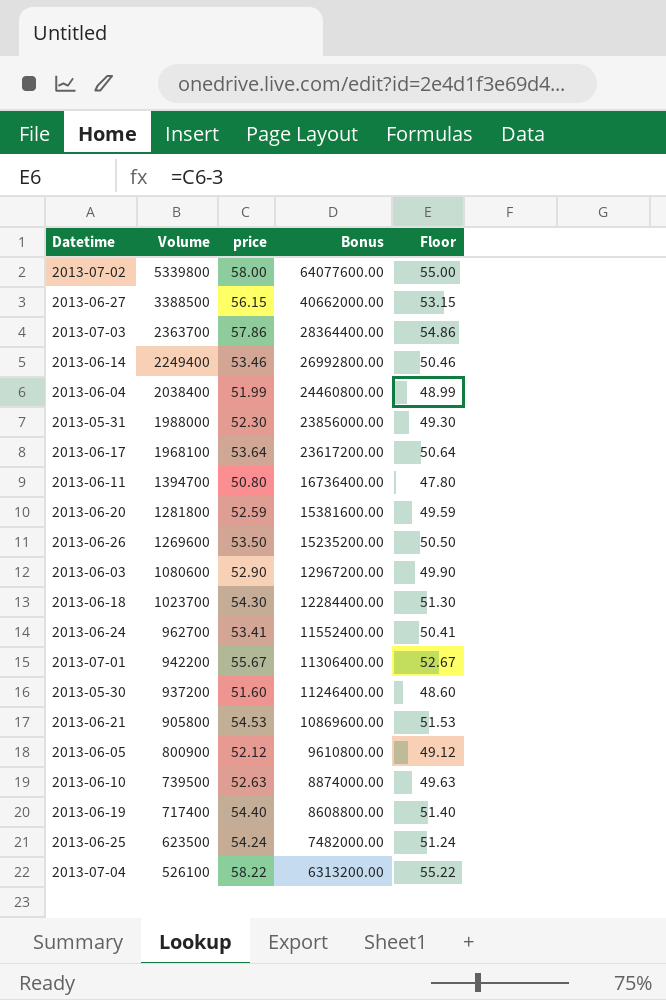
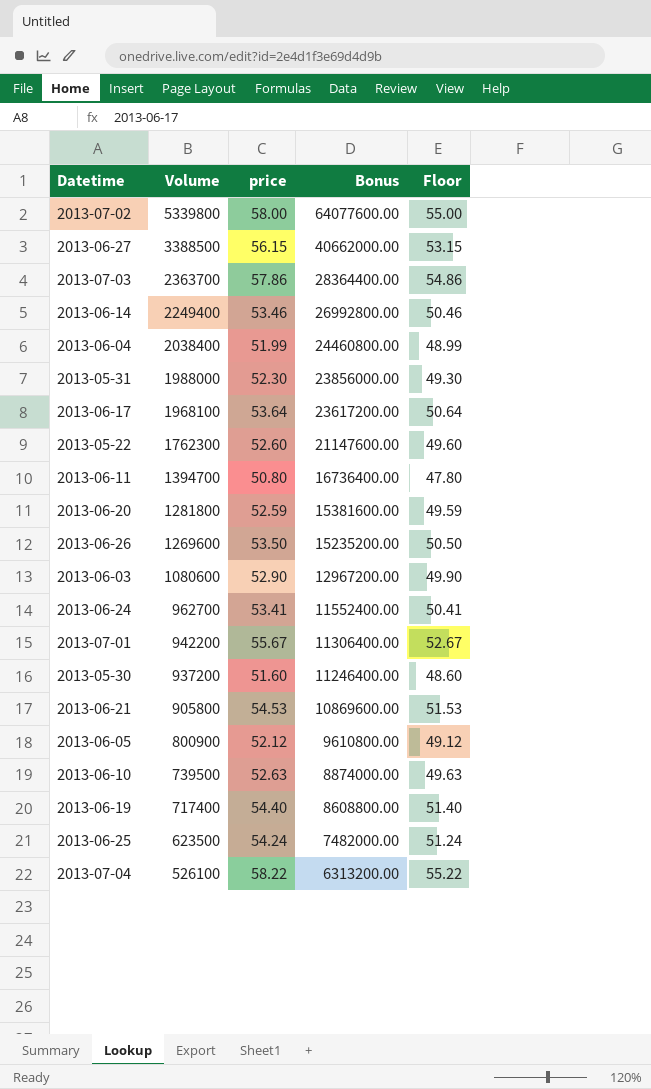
row 2013-06-18: 1023700 | 54.30 | 12284400.00 | 51.30 -> none
row 2013-05-22: none -> 1762300 | 52.60 | 21147600.00 | 49.60

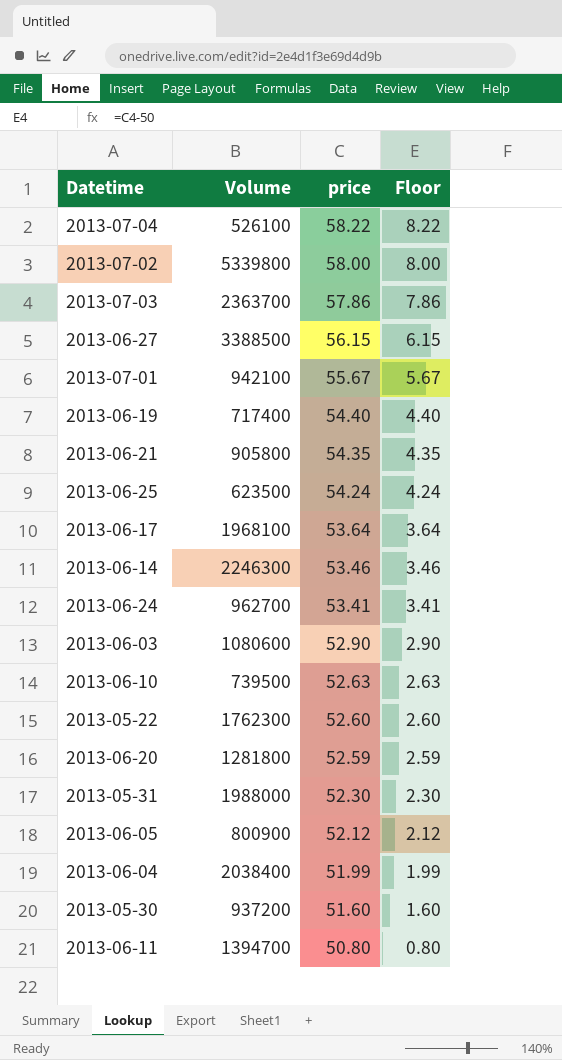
row order: Volume descending -> price descending
column Bonus | formula: [Volume] * 12 -> none
column Floor | formula: [price] - 3 -> [price] - 50
row 2013-06-26: 1269600 | 53.50 | 15235200.00 | 50.50 -> none
2013-07-01 | Volume: 942200 -> 942100
2013-06-21 | price: 54.53 -> 54.35
2013-06-14 | Volume: 2249400 -> 2246300

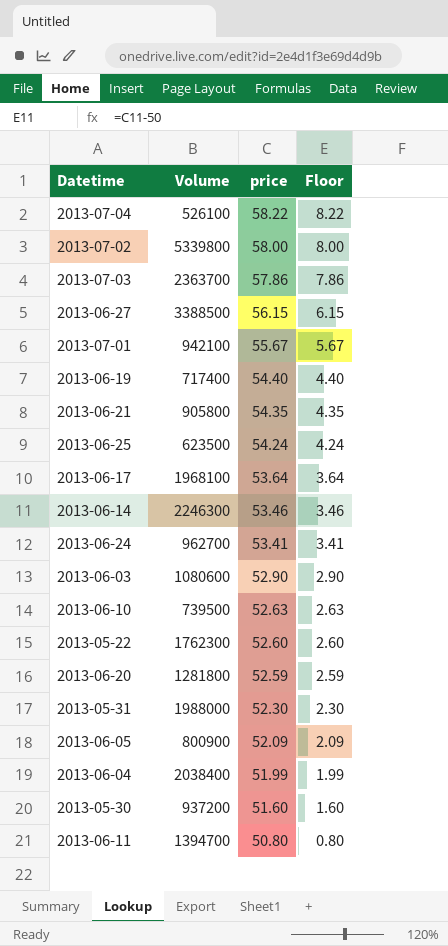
2013-06-05 | price: 52.12 -> 52.09
2013-06-05 | Floor: 2.12 -> 2.09

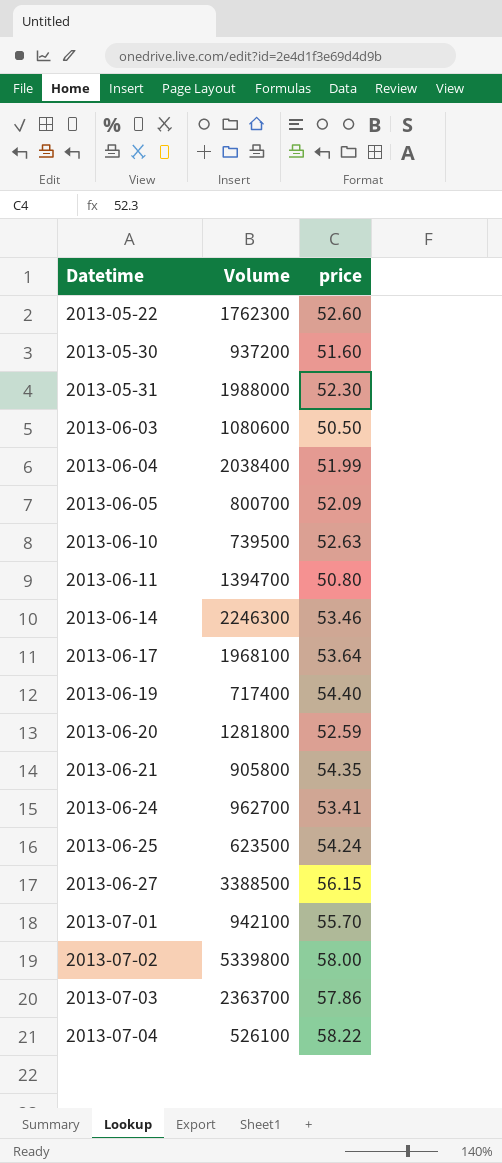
row order: price descending -> Datetime ascending
column Floor | formula: [price] - 50 -> none
2013-06-03 | price: 52.90 -> 50.50
2013-06-05 | Volume: 800900 -> 800700
2013-07-01 | price: 55.67 -> 55.70

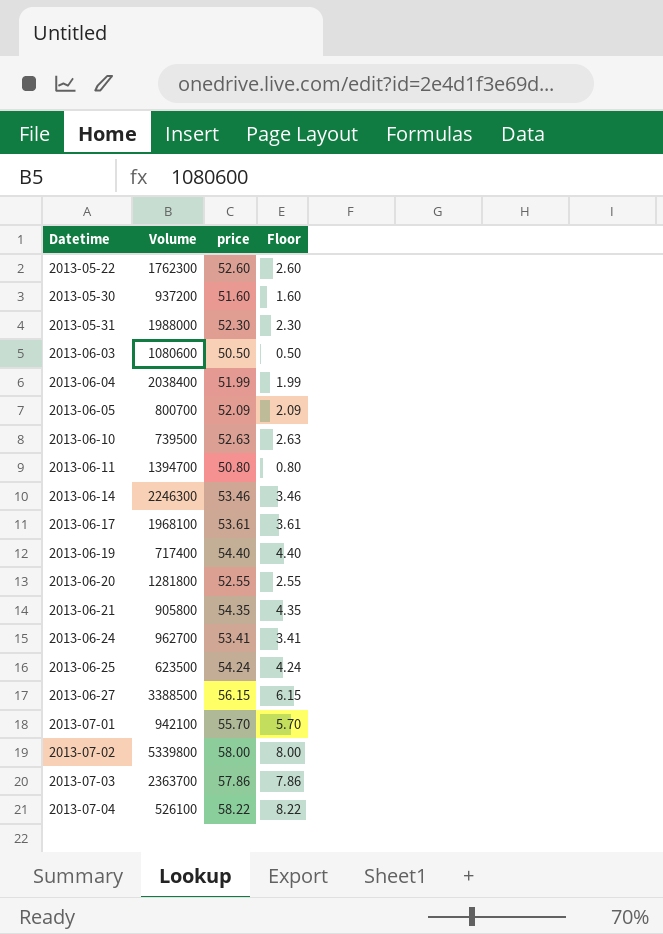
column Floor | formula: none -> [price] - 50
2013-06-17 | price: 53.64 -> 53.61
2013-06-20 | price: 52.59 -> 52.55

